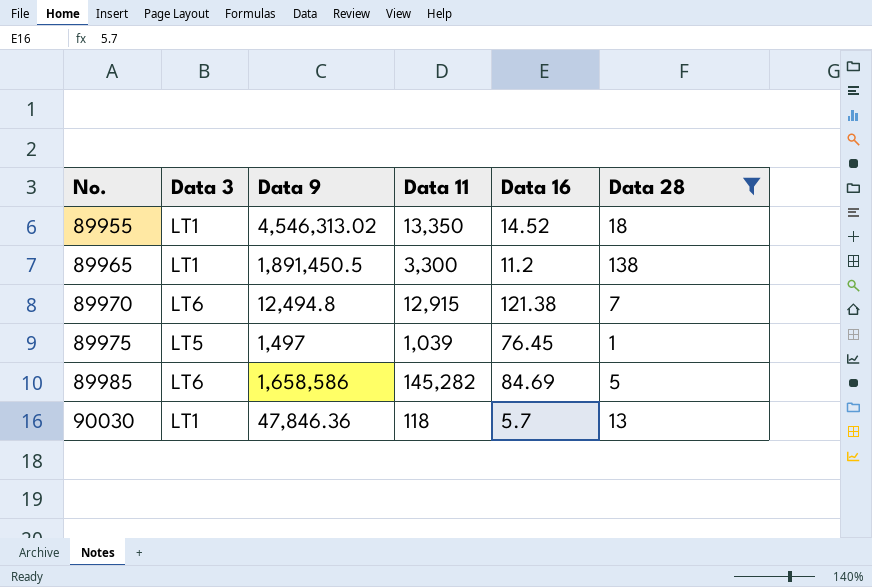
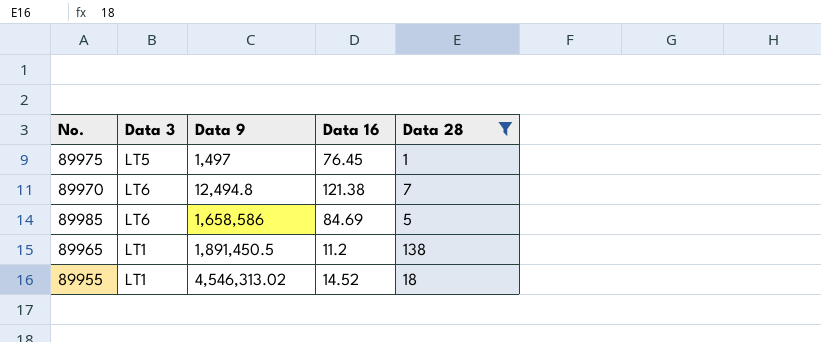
row order: No. ascending -> Data 9 ascending
column Data 11 | position: 4 -> none
row 90030: LT1 | 47,846.36 | 118 | 5.7 | 13 -> none

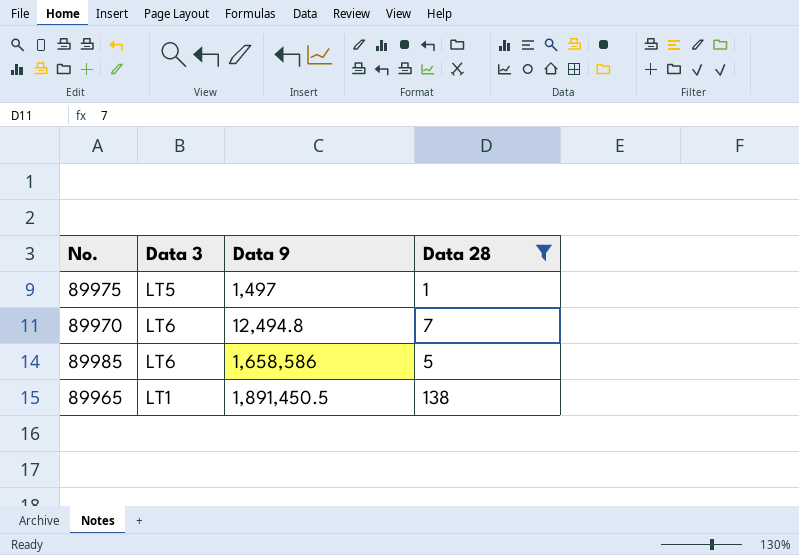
column Data 16 | position: 4 -> none
row 89955: LT1 | 4,546,313.02 | 14.52 | 18 -> none

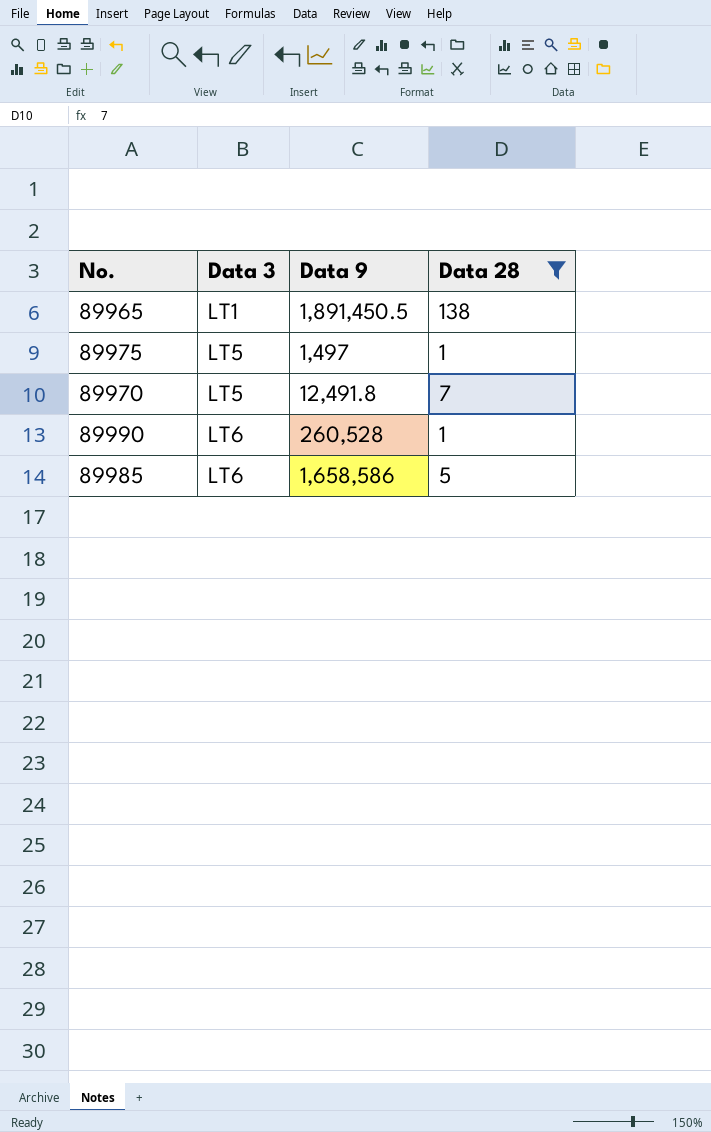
row order: Data 9 ascending -> Data 3 ascending
89970 | Data 3: LT6 -> LT5
89970 | Data 9: 12,494.8 -> 12,491.8
row 89990: none -> LT6 | 260,528 | 1

